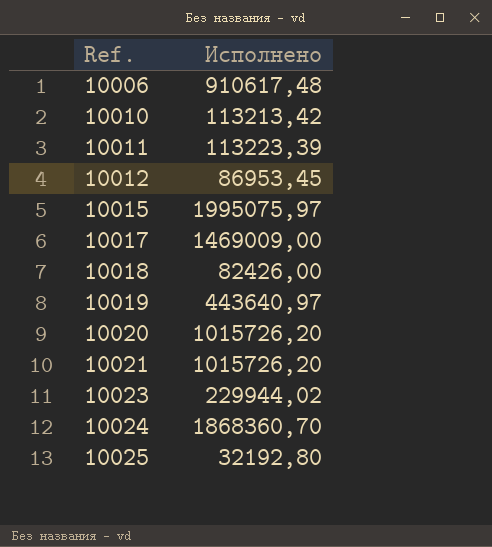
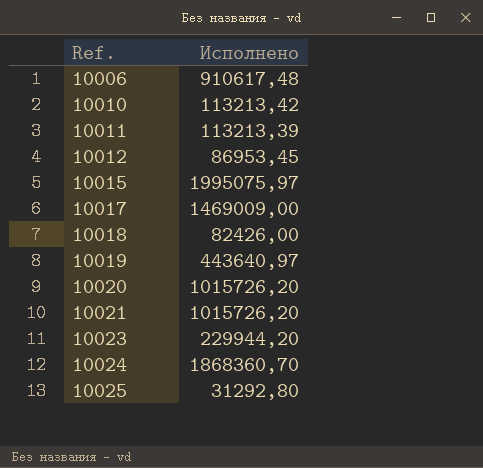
10011 | Исполнено: 113223,39 -> 113213,39
10023 | Исполнено: 229944,02 -> 229944,20
10025 | Исполнено: 32192,80 -> 31292,80

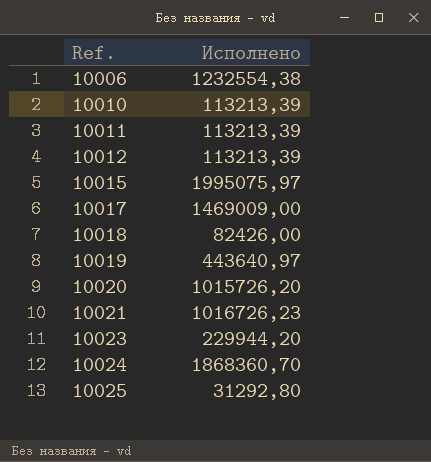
10006 | Исполнено: 910617,48 -> 1232554,38
10010 | Исполнено: 113213,42 -> 113213,39
10012 | Исполнено: 86953,45 -> 113213,39
10021 | Исполнено: 1015726,20 -> 1016726,23

